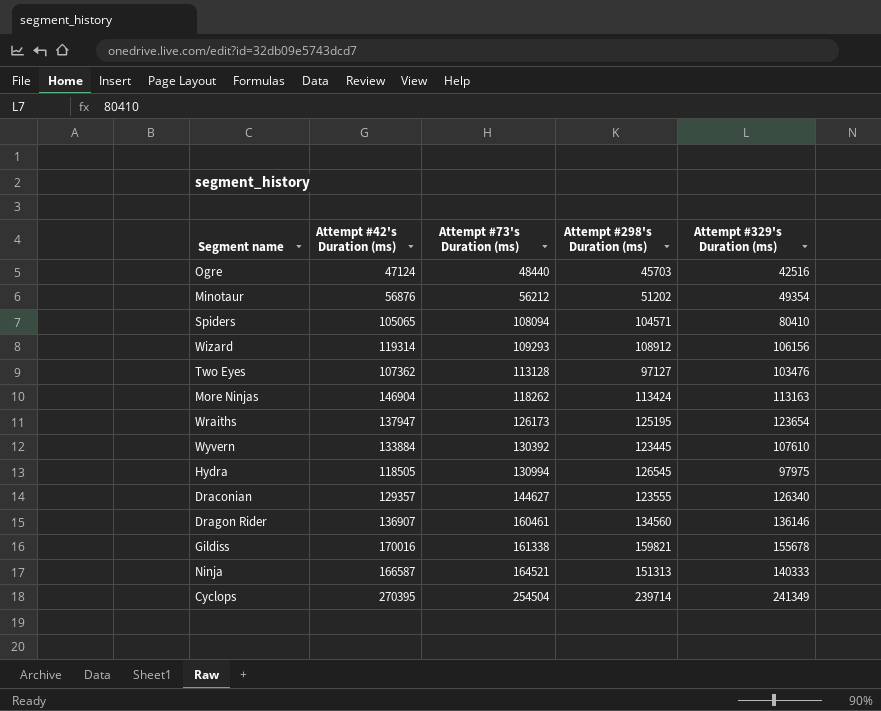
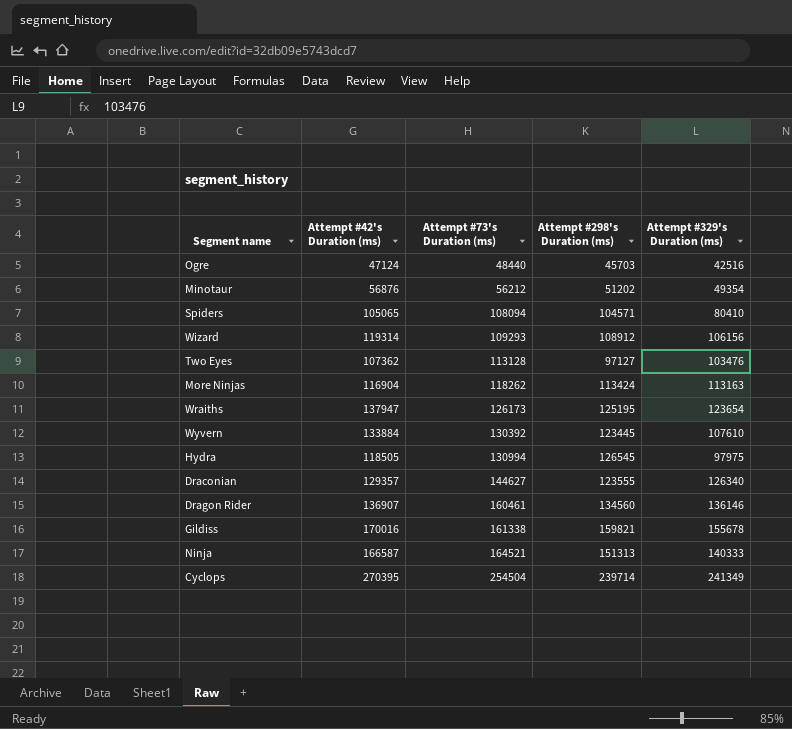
More Ninjas | Attempt #42's Duration (ms): 146904 -> 116904

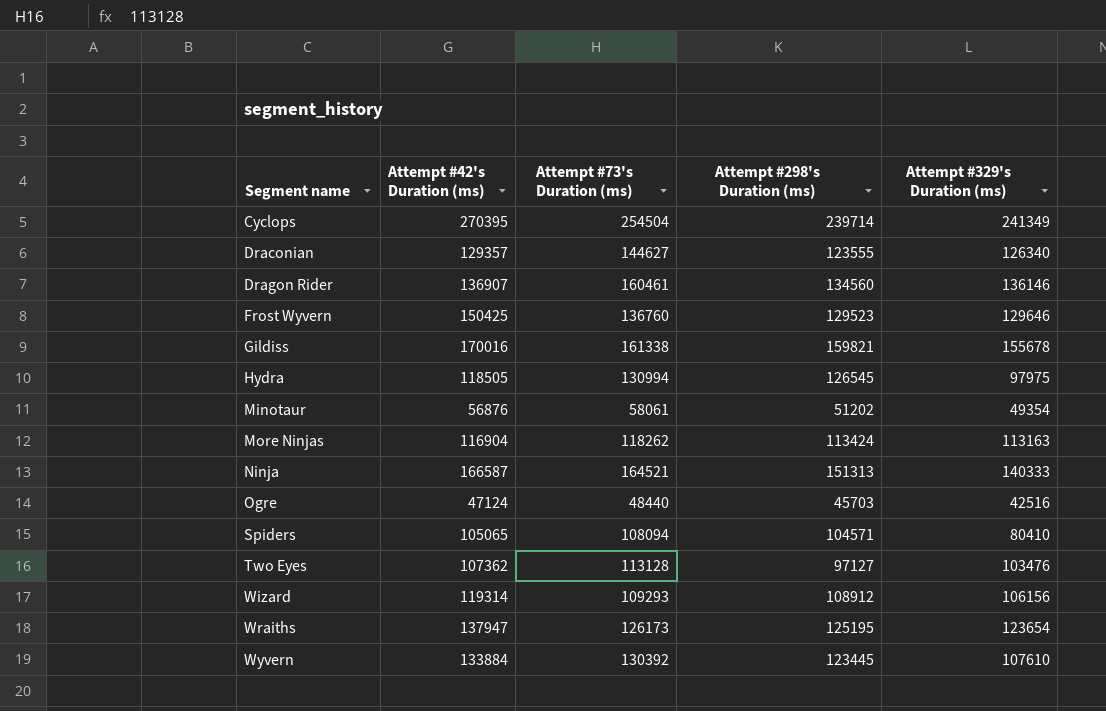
row order: Attempt #73's Duration (ms) ascending -> Segment name ascending
row Frost Wyvern: none -> 150425 | 136760 | 129523 | 129646
Minotaur | Attempt #73's Duration (ms): 56212 -> 58061

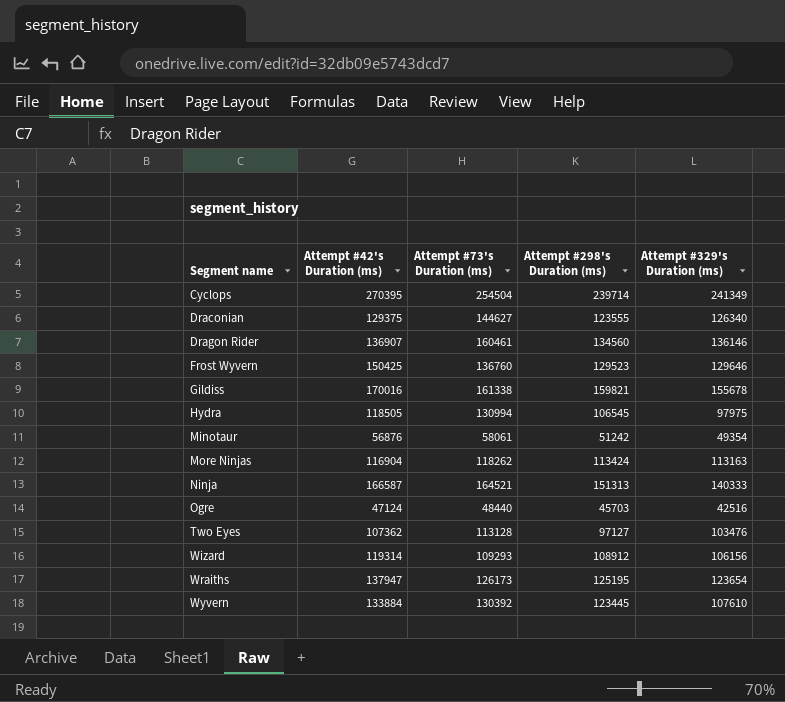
row Spiders: 105065 | 108094 | 104571 | 80410 -> none
Draconian | Attempt #42's Duration (ms): 129357 -> 129375
Hydra | Attempt #298's Duration (ms): 126545 -> 106545
Minotaur | Attempt #298's Duration (ms): 51202 -> 51242

